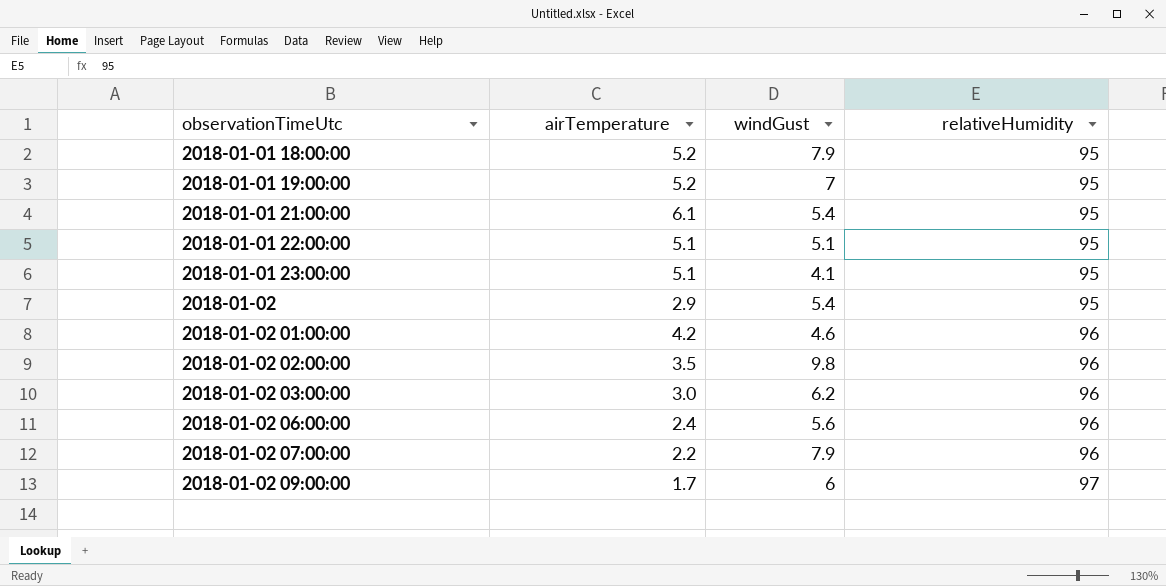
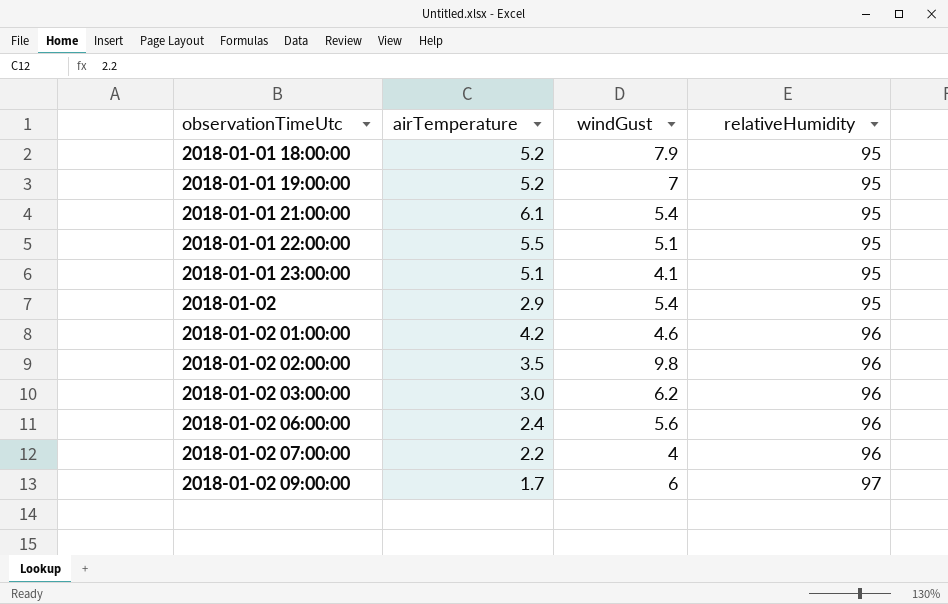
2018-01-01 22:00:00 | airTemperature: 5.1 -> 5.5
2018-01-02 07:00:00 | windGust: 7.9 -> 4

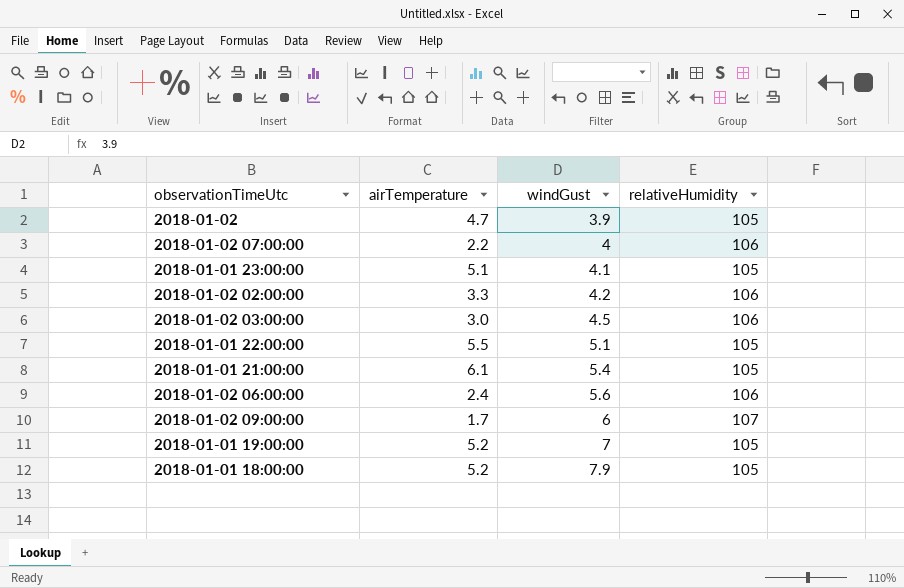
row order: observationTimeUtc ascending -> windGust ascending
row 2018-01-02 01:00:00: 4.2 | 4.6 | 96 -> none
2018-01-02 | airTemperature: 2.9 -> 4.7
2018-01-02 | windGust: 5.4 -> 3.9
2018-01-02 | relativeHumidity: 95 -> 105
2018-01-02 07:00:00 | relativeHumidity: 96 -> 106
2018-01-01 23:00:00 | relativeHumidity: 95 -> 105
2018-01-02 02:00:00 | airTemperature: 3.5 -> 3.3
2018-01-02 02:00:00 | windGust: 9.8 -> 4.2
2018-01-02 02:00:00 | relativeHumidity: 96 -> 106
2018-01-02 03:00:00 | windGust: 6.2 -> 4.5
2018-01-02 03:00:00 | relativeHumidity: 96 -> 106
2018-01-01 22:00:00 | relativeHumidity: 95 -> 105
2018-01-01 21:00:00 | relativeHumidity: 95 -> 105
2018-01-02 06:00:00 | relativeHumidity: 96 -> 106
2018-01-02 09:00:00 | relativeHumidity: 97 -> 107
2018-01-01 19:00:00 | relativeHumidity: 95 -> 105
2018-01-01 18:00:00 | relativeHumidity: 95 -> 105

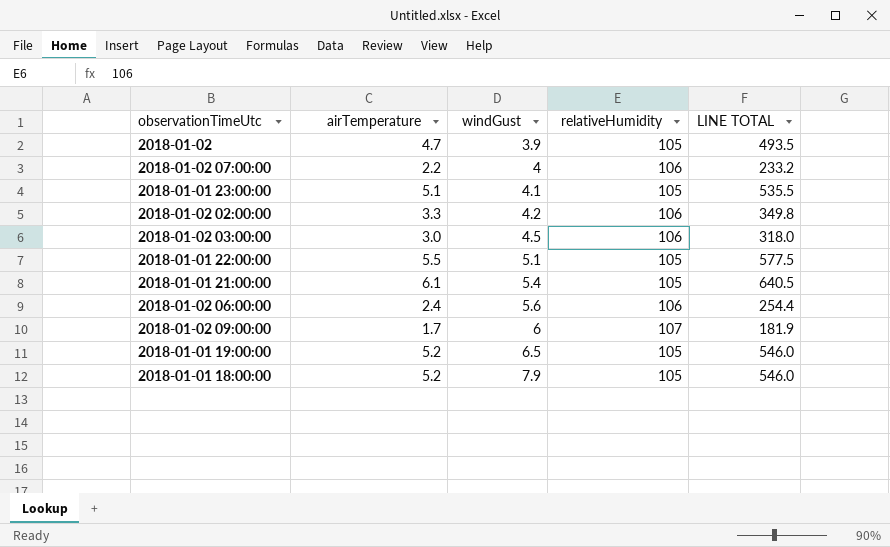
column LINE TOTAL | formula: none -> [airTemperature] * [relativeHumidity]
2018-01-01 19:00:00 | windGust: 7 -> 6.5

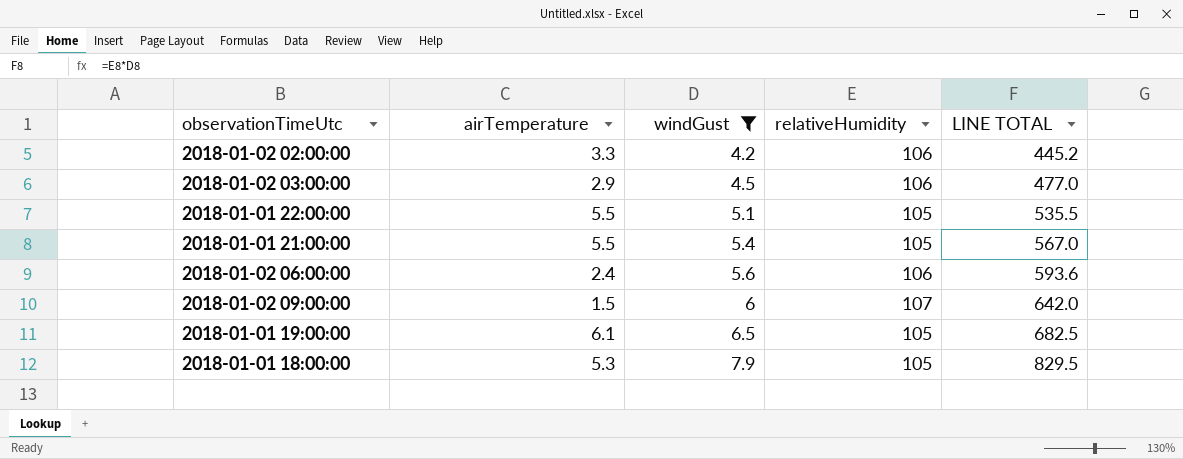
filter: none -> windGust >= 4.2
column LINE TOTAL | formula: [airTemperature] * [relativeHumidity] -> [windGust] * [relativeHumidity]
2018-01-02 03:00:00 | airTemperature: 3.0 -> 2.9
2018-01-01 21:00:00 | airTemperature: 6.1 -> 5.5
2018-01-02 09:00:00 | airTemperature: 1.7 -> 1.5
2018-01-01 19:00:00 | airTemperature: 5.2 -> 6.1
2018-01-01 18:00:00 | airTemperature: 5.2 -> 5.3

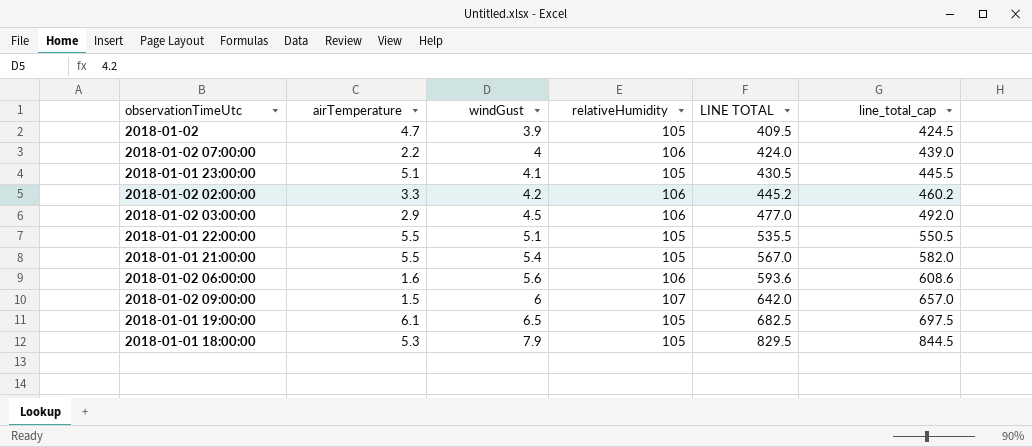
filter: windGust >= 4.2 -> none
column line_total_cap | formula: none -> [LINE TOTAL] + 15
2018-01-02 06:00:00 | airTemperature: 2.4 -> 1.6

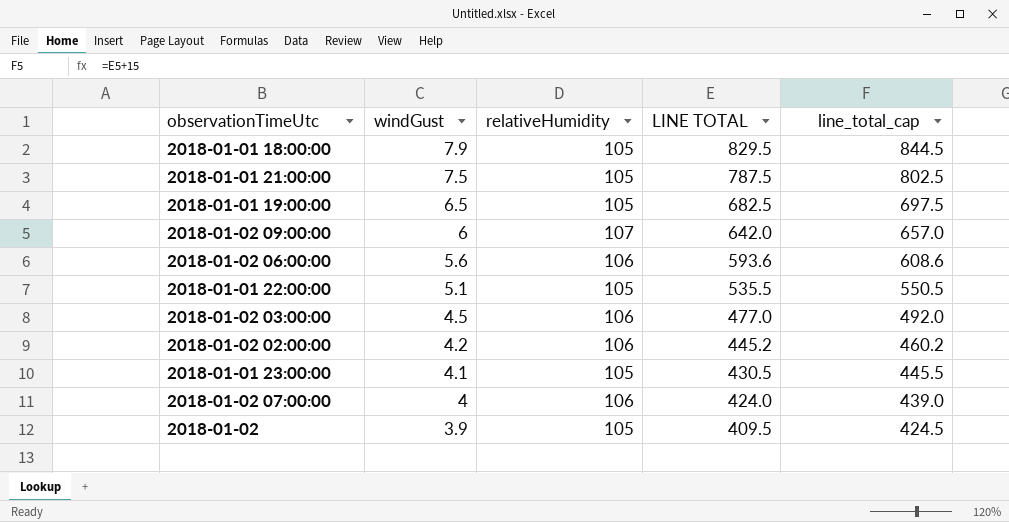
row order: windGust ascending -> windGust descending
column airTemperature | position: 2 -> none
2018-01-01 21:00:00 | windGust: 5.4 -> 7.5
2018-01-01 21:00:00 | LINE TOTAL: 567.0 -> 787.5
2018-01-01 21:00:00 | line_total_cap: 582.0 -> 802.5

